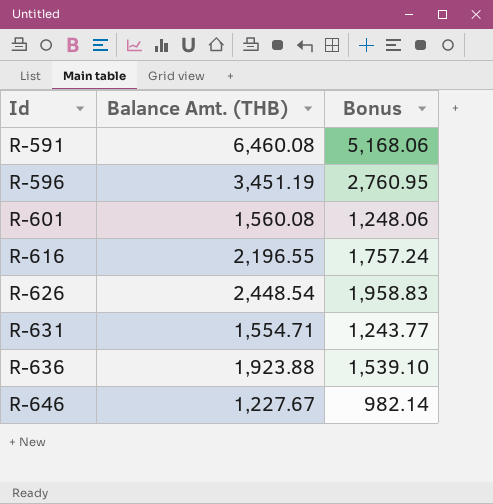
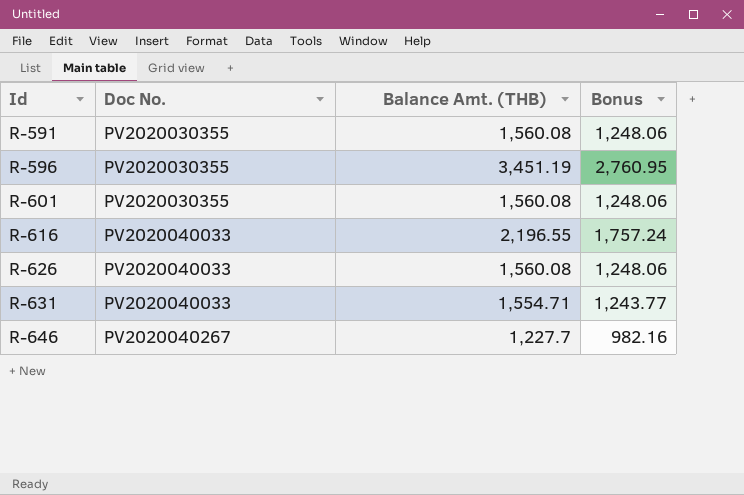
column Doc No. | position: none -> 2
row R-636: 1,923.88 | 1,539.10 -> none
R-591 | Balance Amt. (THB): 6,460.08 -> 1,560.08
R-591 | Bonus: 5,168.06 -> 1,248.06
R-626 | Balance Amt. (THB): 2,448.54 -> 1,560.08
R-626 | Bonus: 1,958.83 -> 1,248.06
R-646 | Balance Amt. (THB): 1,227.67 -> 1,227.7
R-646 | Bonus: 982.14 -> 982.16

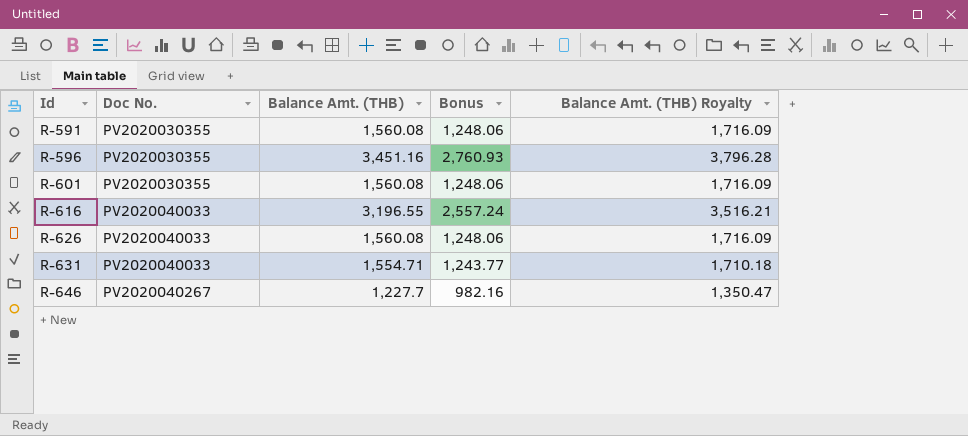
column Balance Amt. (THB) Royalty | formula: none -> [Balance Amt. (THB)] * 1.1
R-596 | Balance Amt. (THB): 3,451.19 -> 3,451.16
R-596 | Bonus: 2,760.95 -> 2,760.93
R-616 | Balance Amt. (THB): 2,196.55 -> 3,196.55
R-616 | Bonus: 1,757.24 -> 2,557.24

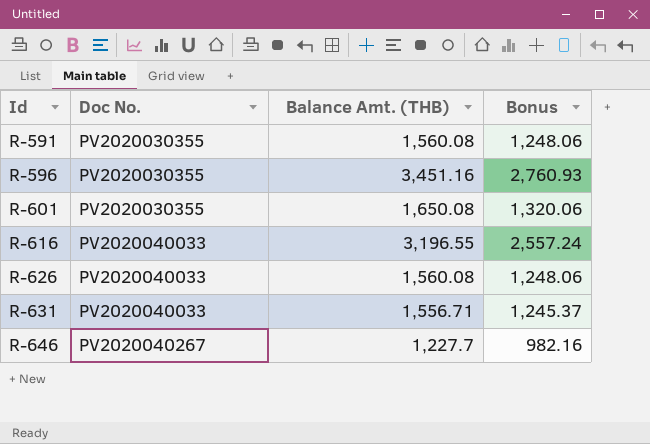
column Balance Amt. (THB) Royalty | formula: [Balance Amt. (THB)] * 1.1 -> none
R-601 | Balance Amt. (THB): 1,560.08 -> 1,650.08
R-601 | Bonus: 1,248.06 -> 1,320.06
R-631 | Balance Amt. (THB): 1,554.71 -> 1,556.71
R-631 | Bonus: 1,243.77 -> 1,245.37

